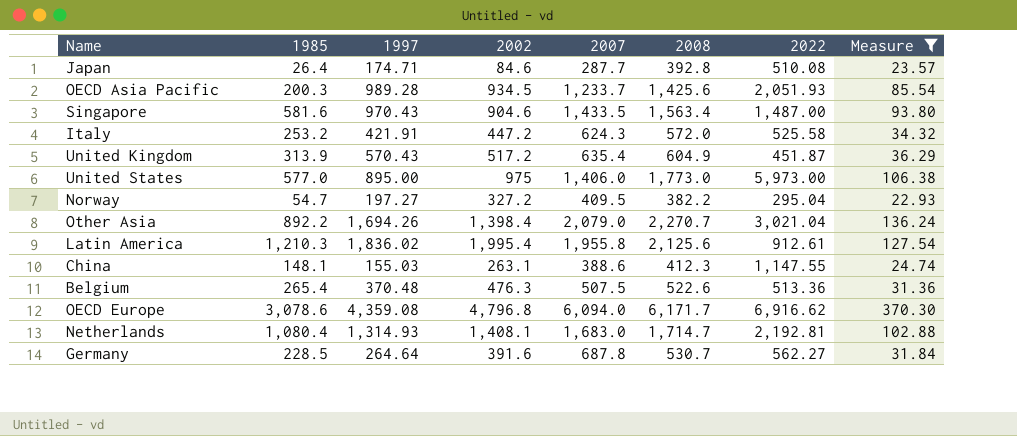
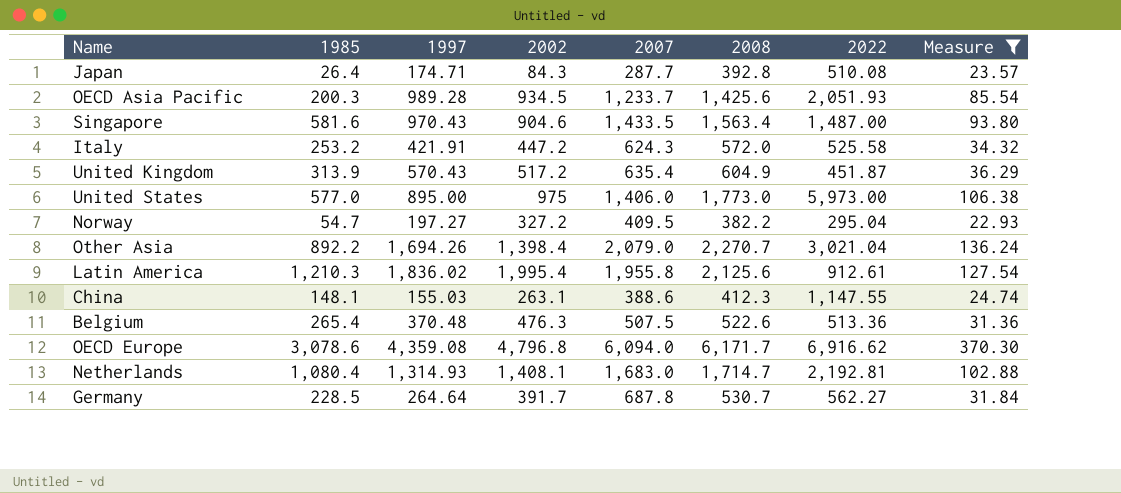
Japan | 2002: 84.6 -> 84.3
Germany | 2002: 391.6 -> 391.7

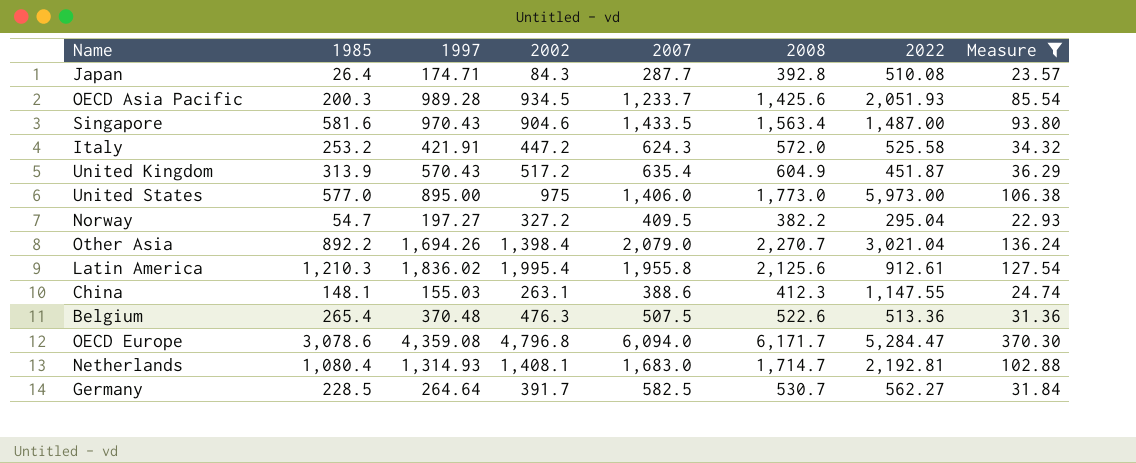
OECD Europe | 2022: 6,916.62 -> 5,284.47
Germany | 2007: 687.8 -> 582.5

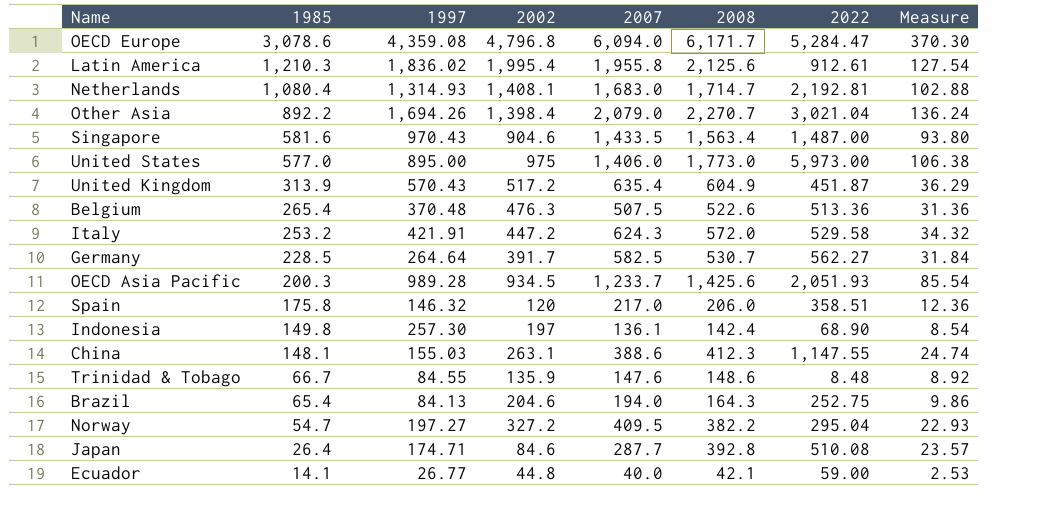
filter: Measure >= 22.93 -> none
row order: none -> 1985 descending
Italy | 2022: 525.58 -> 529.58
Japan | 2002: 84.3 -> 84.6

